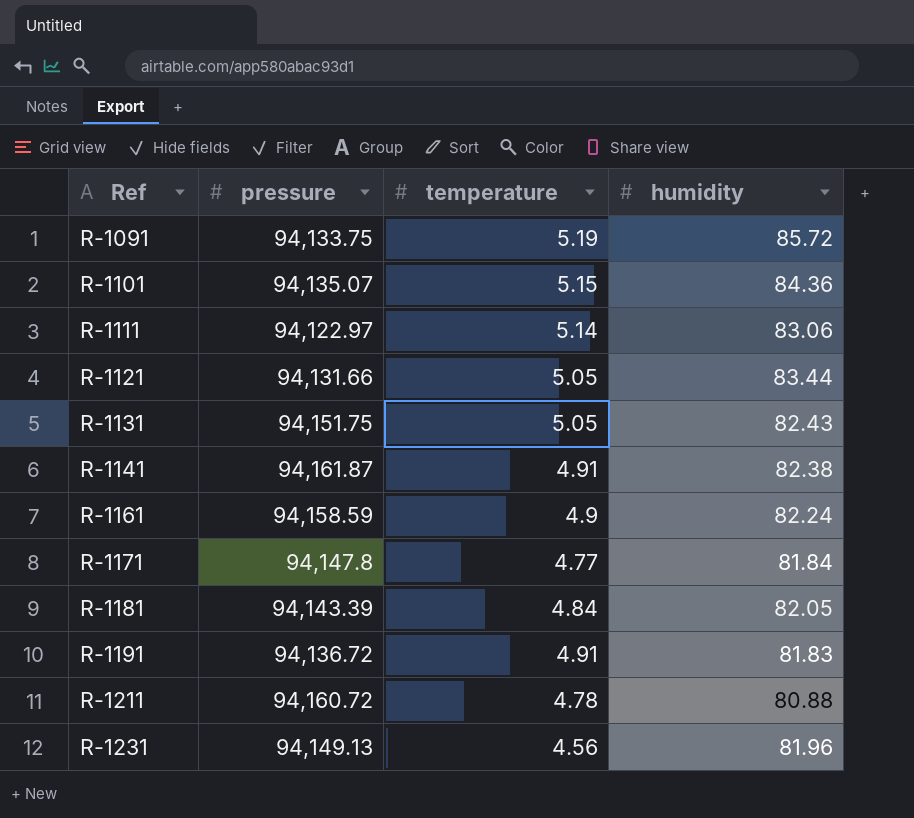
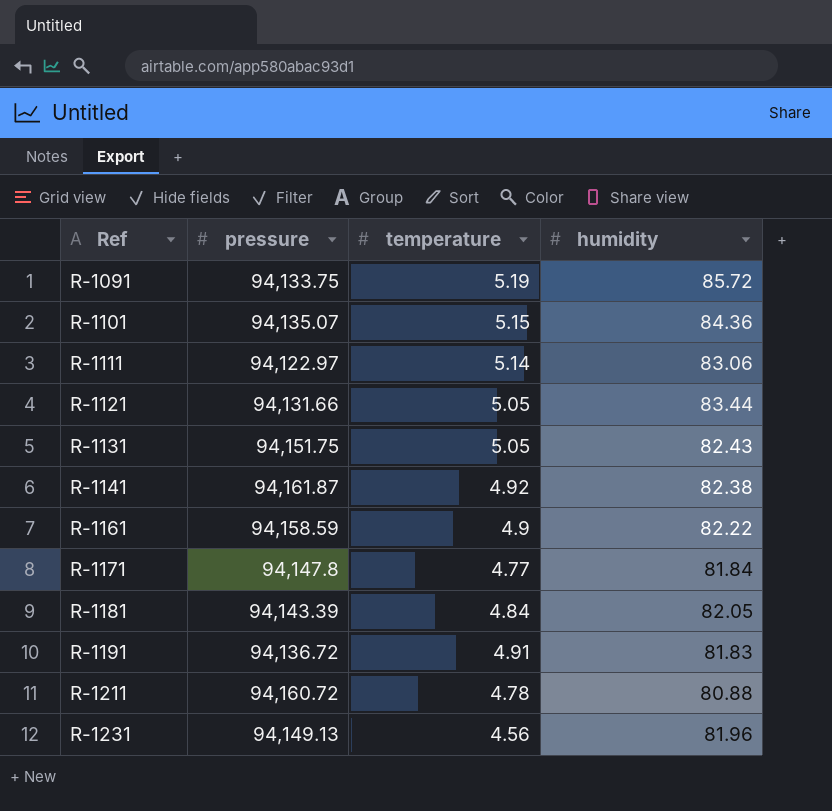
R-1141 | temperature: 4.91 -> 4.92
R-1161 | humidity: 82.24 -> 82.22

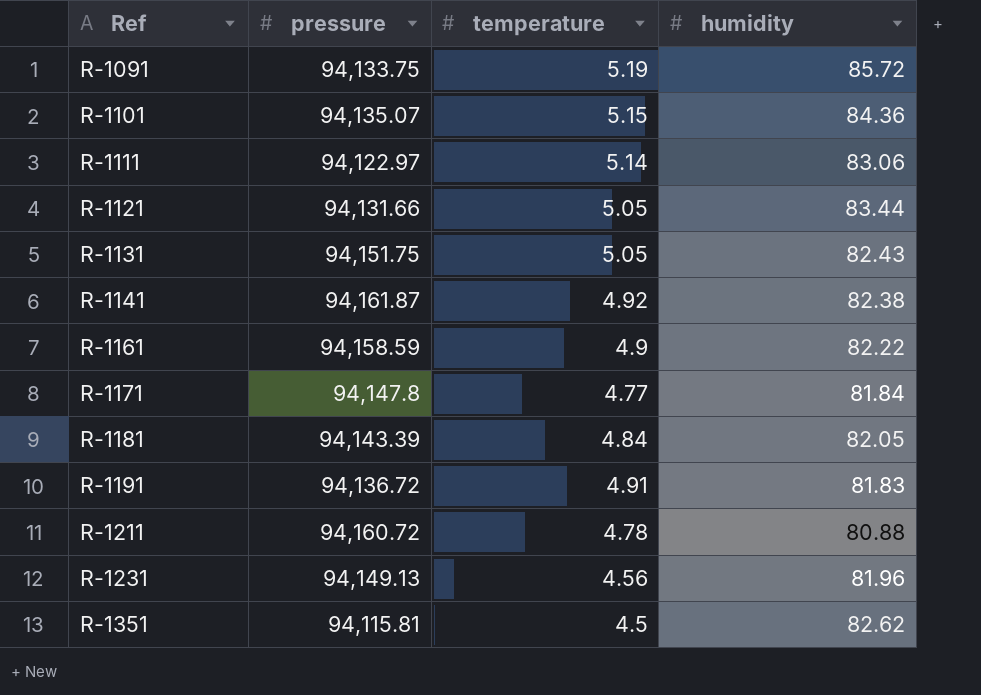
row R-1351: none -> 94,115.81 | 4.5 | 82.62

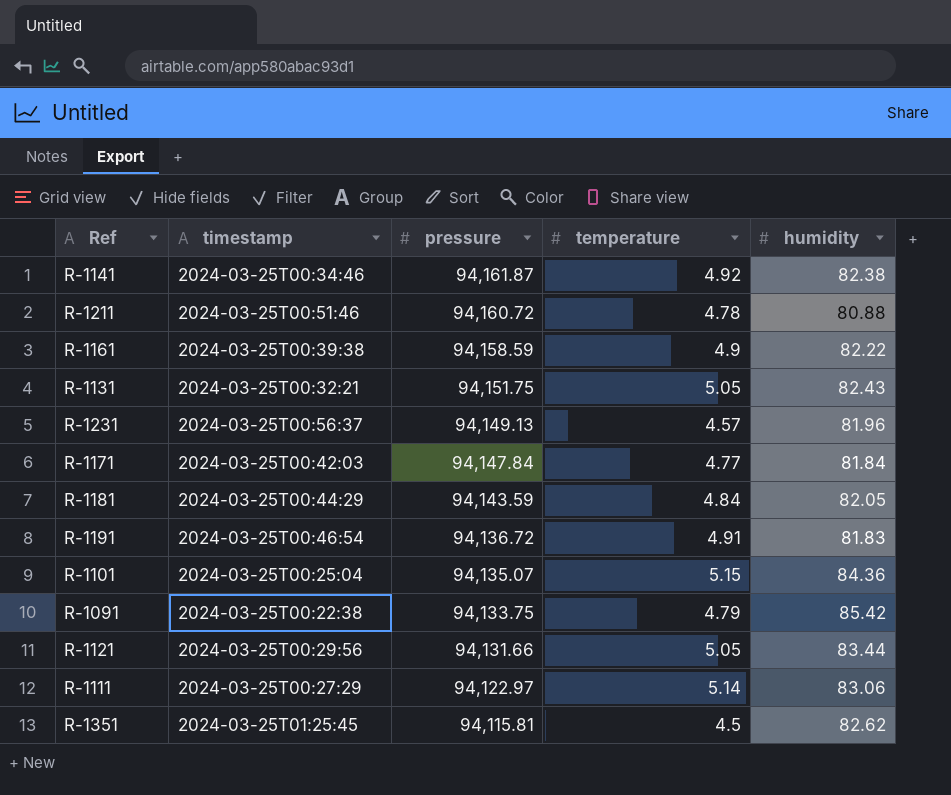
row order: Ref ascending -> pressure descending
column timestamp | position: none -> 2
R-1231 | temperature: 4.56 -> 4.57
R-1171 | pressure: 94,147.8 -> 94,147.84
R-1181 | pressure: 94,143.39 -> 94,143.59
R-1091 | temperature: 5.19 -> 4.79
R-1091 | humidity: 85.72 -> 85.42

